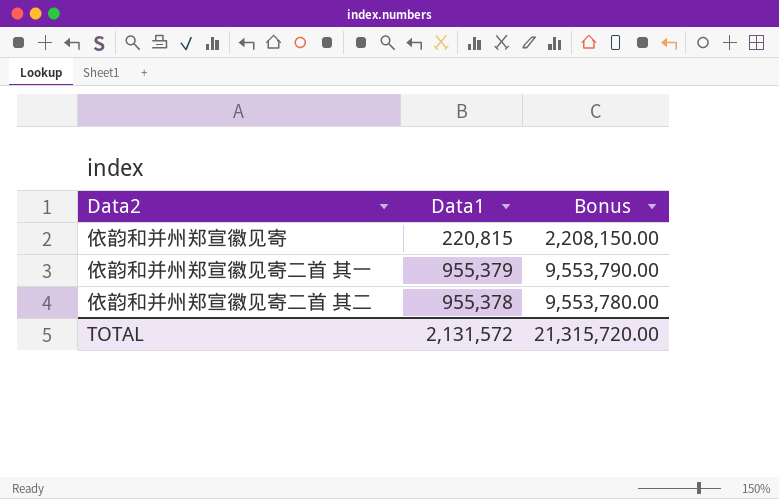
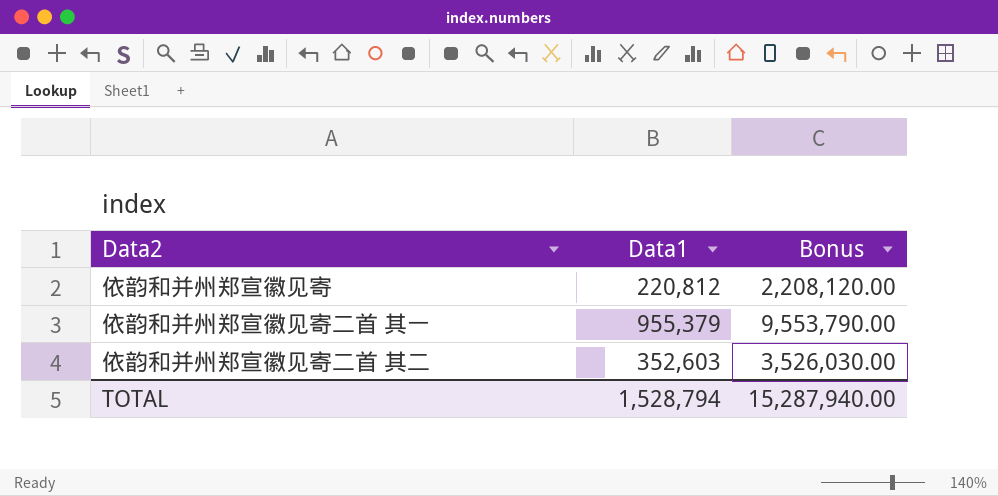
依韵和并州郑宣徽见寄 | Data1: 220,815 -> 220,812
依韵和并州郑宣徽见寄 | Bonus: 2,208,150.00 -> 2,208,120.00
依韵和并州郑宣徽见寄二首 其二 | Data1: 955,378 -> 352,603
依韵和并州郑宣徽见寄二首 其二 | Bonus: 9,553,780.00 -> 3,526,030.00
TOTAL | Data1: 2,131,572 -> 1,528,794
TOTAL | Bonus: 21,315,720.00 -> 15,287,940.00

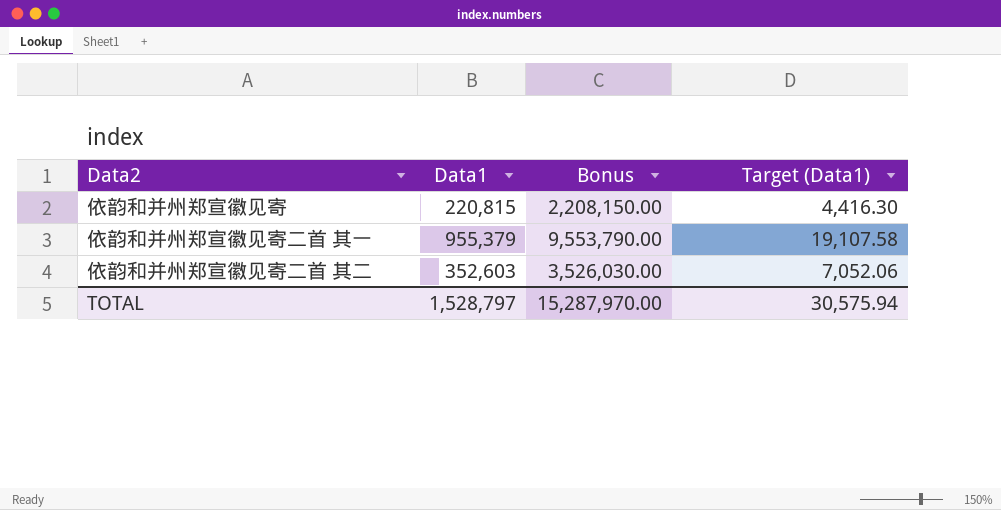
column Target (Data1) | formula: none -> [Data1] * 0.02
依韵和并州郑宣徽见寄 | Data1: 220,812 -> 220,815
依韵和并州郑宣徽见寄 | Bonus: 2,208,120.00 -> 2,208,150.00
TOTAL | Data1: 1,528,794 -> 1,528,797
TOTAL | Bonus: 15,287,940.00 -> 15,287,970.00

